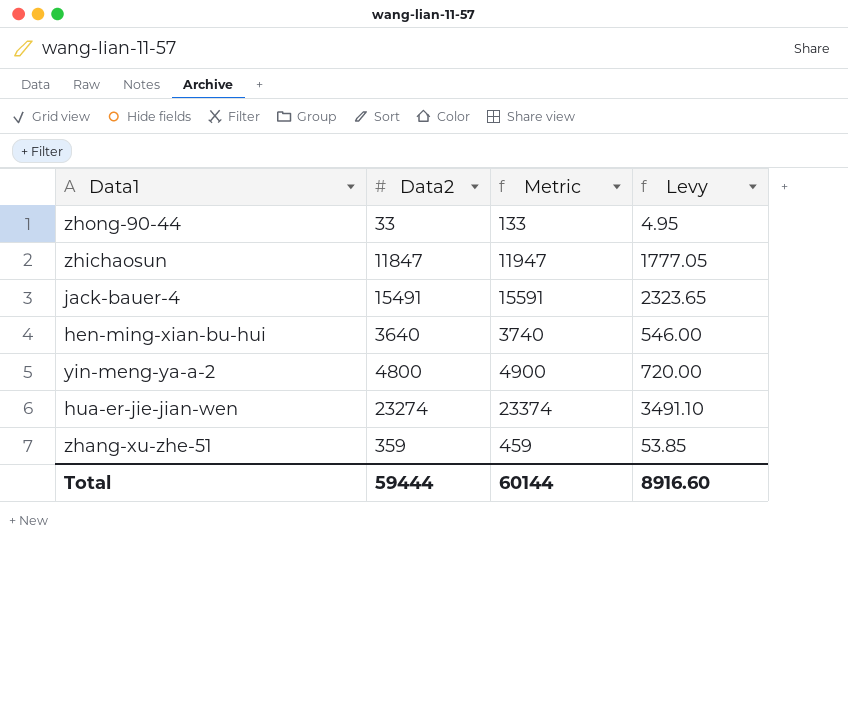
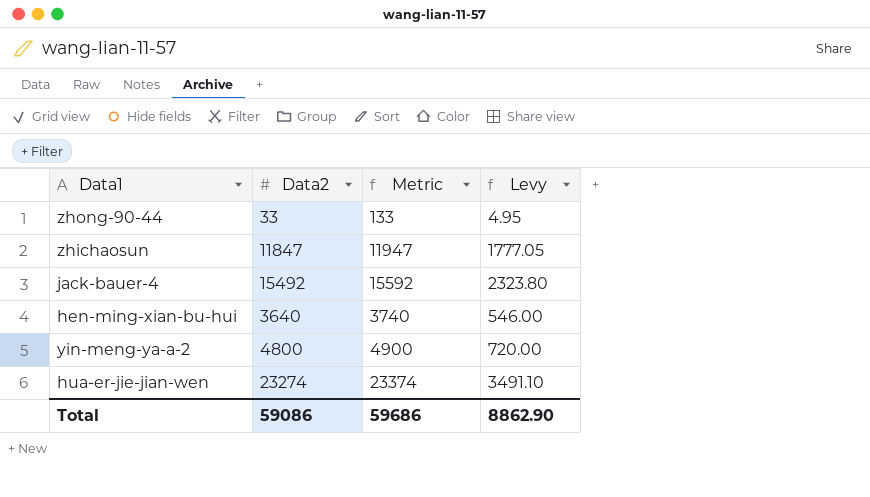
row zhang-xu-zhe-51: 359 | 459 | 53.85 -> none
jack-bauer-4 | Data2: 15491 -> 15492
jack-bauer-4 | Metric: 15591 -> 15592
jack-bauer-4 | Levy: 2323.65 -> 2323.80
Total | Data2: 59444 -> 59086
Total | Metric: 60144 -> 59686
Total | Levy: 8916.60 -> 8862.90

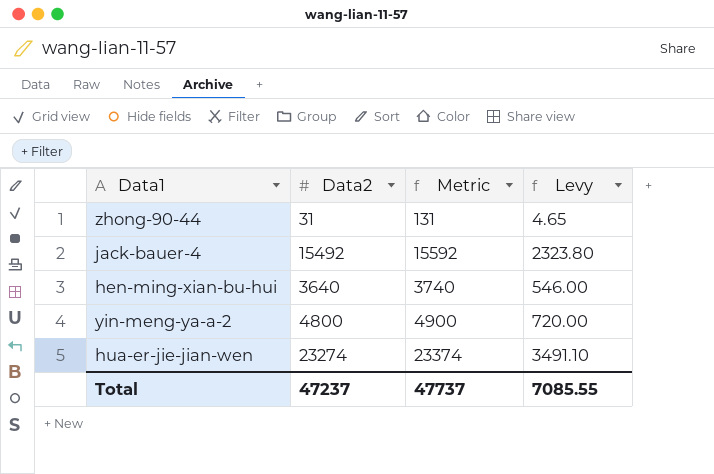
row zhichaosun: 11847 | 11947 | 1777.05 -> none
zhong-90-44 | Data2: 33 -> 31
zhong-90-44 | Metric: 133 -> 131
zhong-90-44 | Levy: 4.95 -> 4.65
Total | Data2: 59086 -> 47237
Total | Metric: 59686 -> 47737
Total | Levy: 8862.90 -> 7085.55

